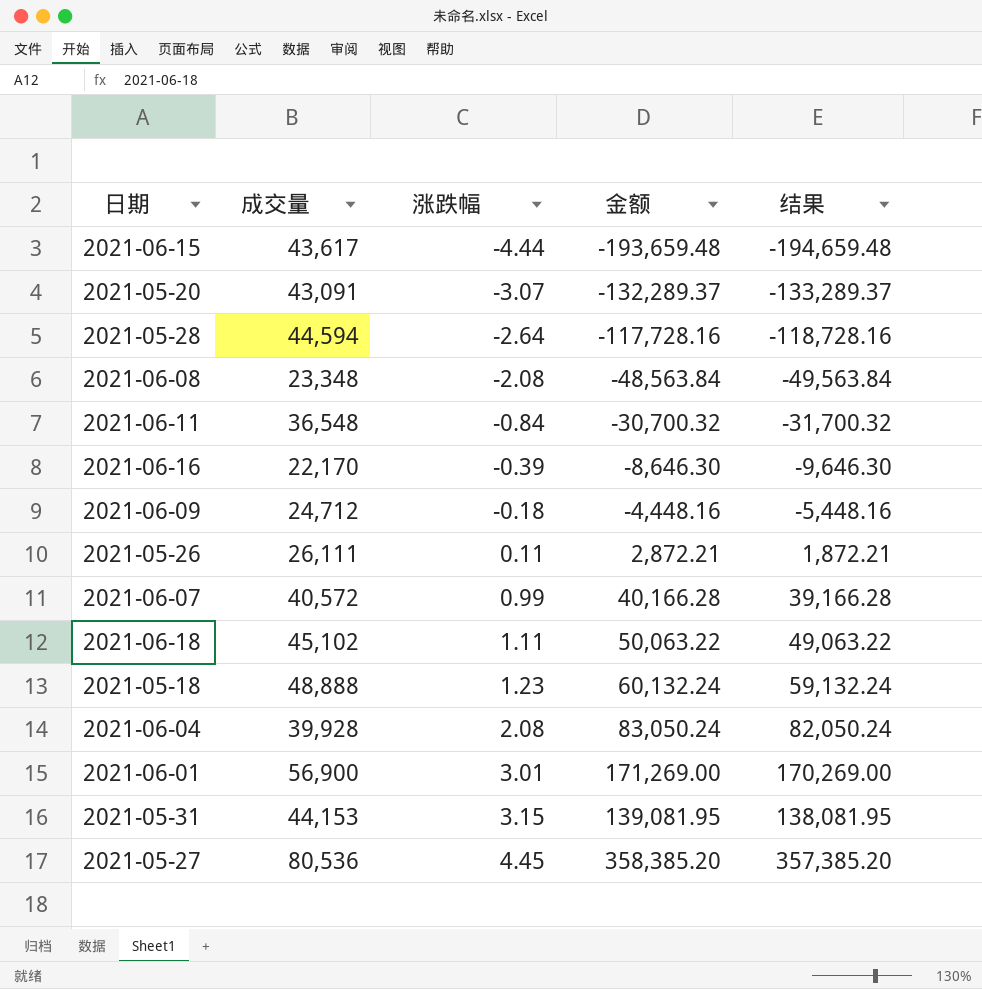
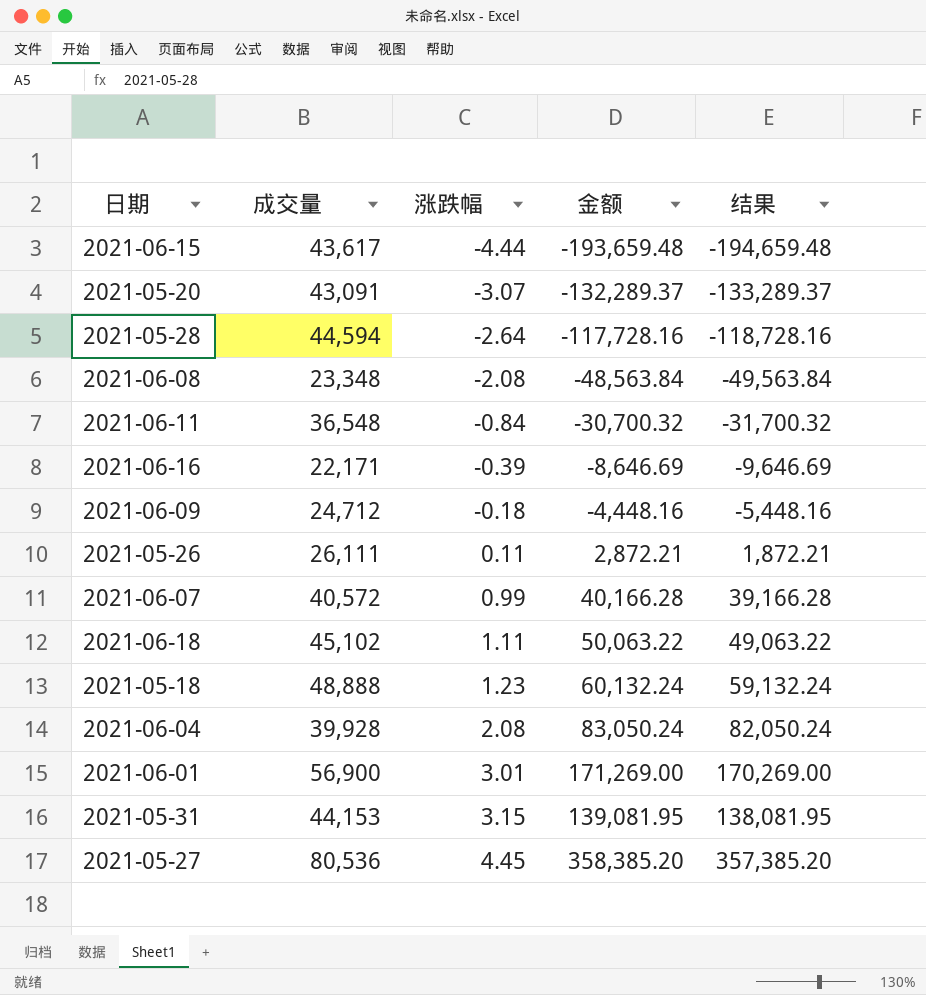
2021-06-16 | 成交量: 22,170 -> 22,171
2021-06-16 | 金额: -8,646.30 -> -8,646.69
2021-06-16 | 结果: -9,646.30 -> -9,646.69

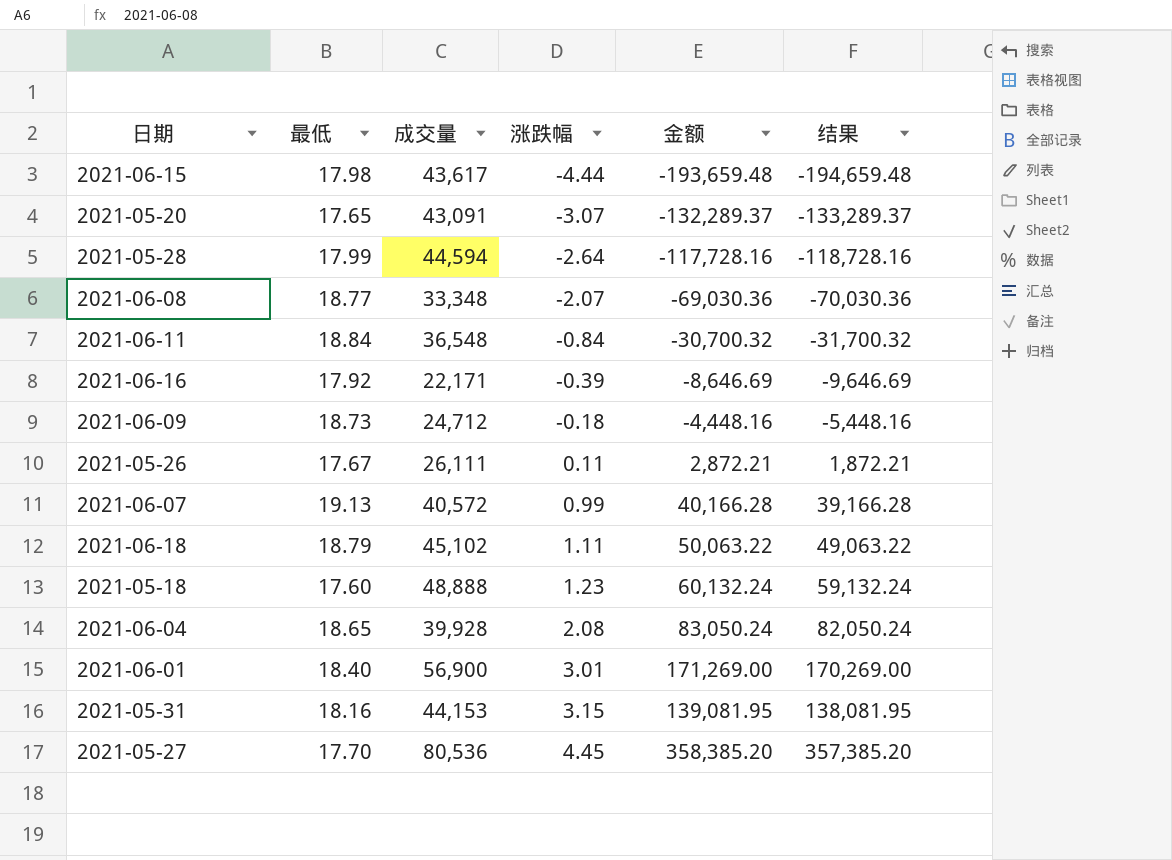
column 最低 | position: none -> 2
2021-06-08 | 成交量: 23,348 -> 33,348
2021-06-08 | 涨跌幅: -2.08 -> -2.07
2021-06-08 | 金额: -48,563.84 -> -69,030.36
2021-06-08 | 结果: -49,563.84 -> -70,030.36

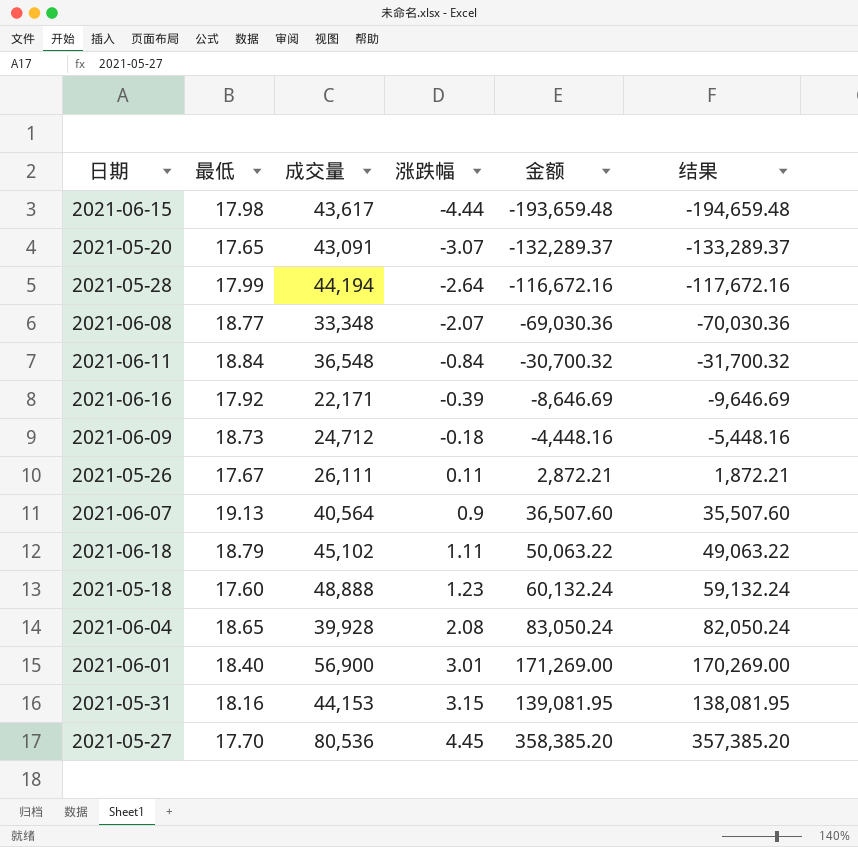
2021-05-28 | 成交量: 44,594 -> 44,194
2021-05-28 | 金额: -117,728.16 -> -116,672.16
2021-05-28 | 结果: -118,728.16 -> -117,672.16
2021-06-07 | 成交量: 40,572 -> 40,564
2021-06-07 | 涨跌幅: 0.99 -> 0.9
2021-06-07 | 金额: 40,166.28 -> 36,507.60
2021-06-07 | 结果: 39,166.28 -> 35,507.60

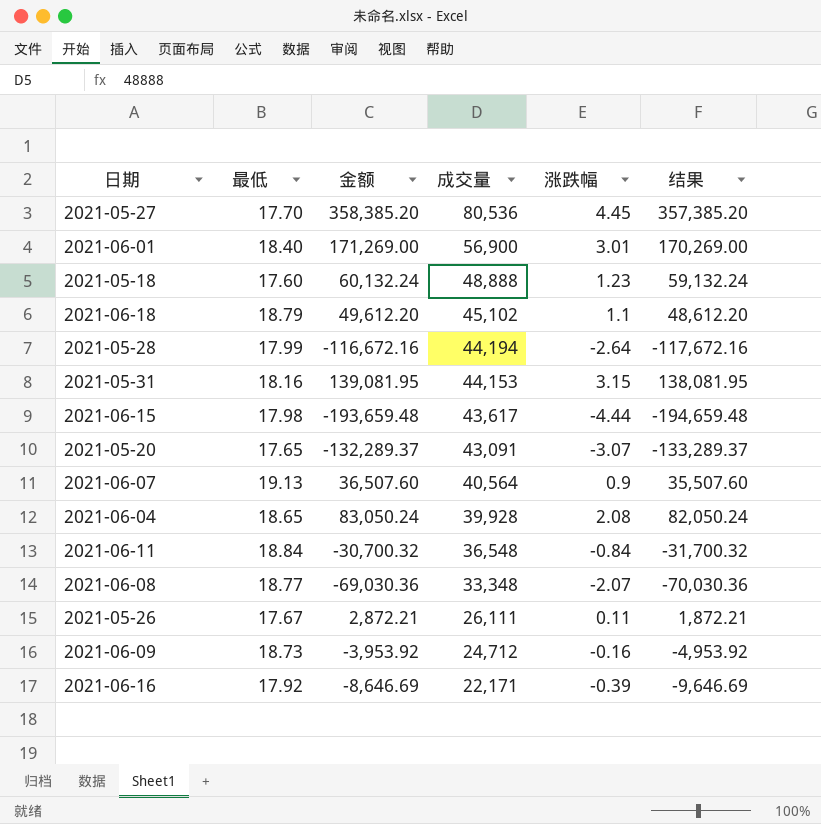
row order: 涨跌幅 ascending -> 成交量 descending
column 金额 | position: 5 -> 3
2021-06-18 | 金额: 50,063.22 -> 49,612.20
2021-06-18 | 涨跌幅: 1.11 -> 1.1
2021-06-18 | 结果: 49,063.22 -> 48,612.20
2021-06-09 | 金额: -4,448.16 -> -3,953.92
2021-06-09 | 涨跌幅: -0.18 -> -0.16
2021-06-09 | 结果: -5,448.16 -> -4,953.92

